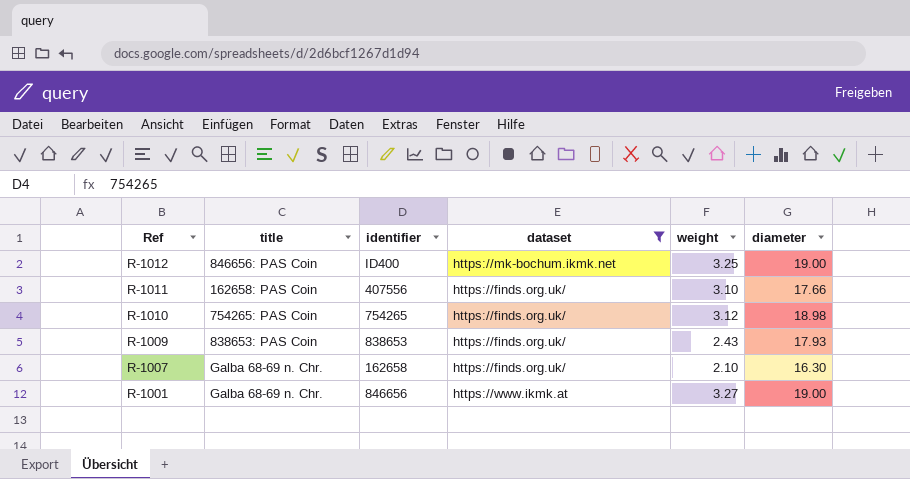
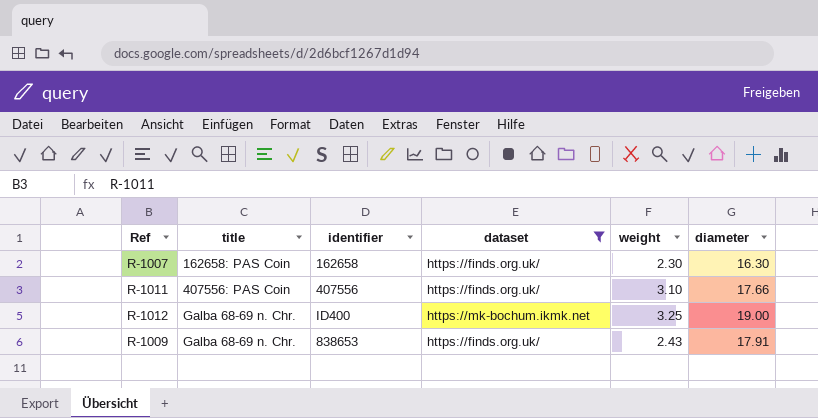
row order: Ref descending -> title ascending
row R-1010: 754265: PAS Coin | 754265 | https://finds.org.uk/ | 3.12 | 18.98 -> none
row R-1001: Galba 68-69 n. Chr. | 846656 | https://www.ikmk.at | 3.27 | 19.00 -> none
R-1007 | title: Galba 68-69 n. Chr. -> 162658: PAS Coin
R-1007 | weight: 2.10 -> 2.30
R-1011 | title: 162658: PAS Coin -> 407556: PAS Coin
R-1012 | title: 846656: PAS Coin -> Galba 68-69 n. Chr.
R-1009 | title: 838653: PAS Coin -> Galba 68-69 n. Chr.
R-1009 | diameter: 17.93 -> 17.91

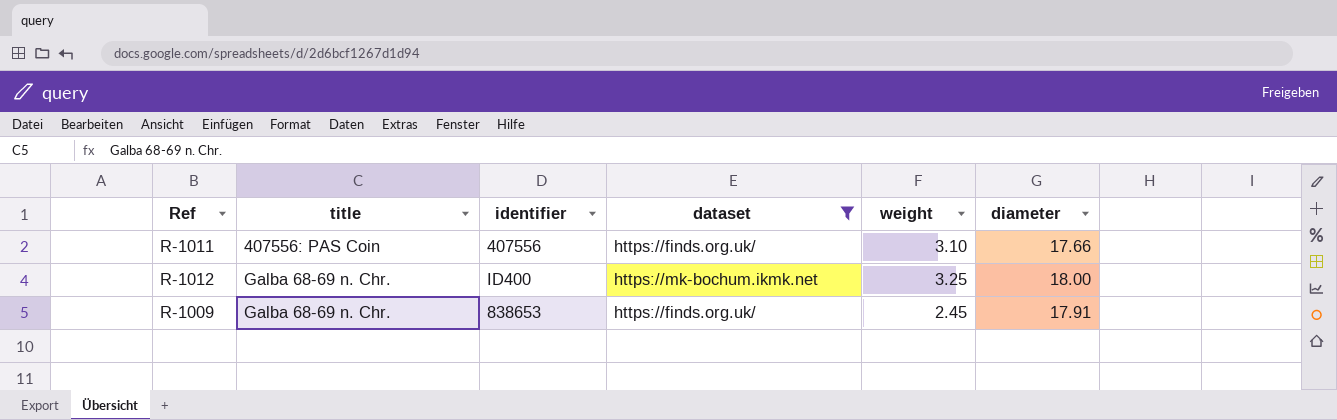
row R-1007: 162658: PAS Coin | 162658 | https://finds.org.uk/ | 2.30 | 16.30 -> none
R-1012 | diameter: 19.00 -> 18.00
R-1009 | weight: 2.43 -> 2.45

